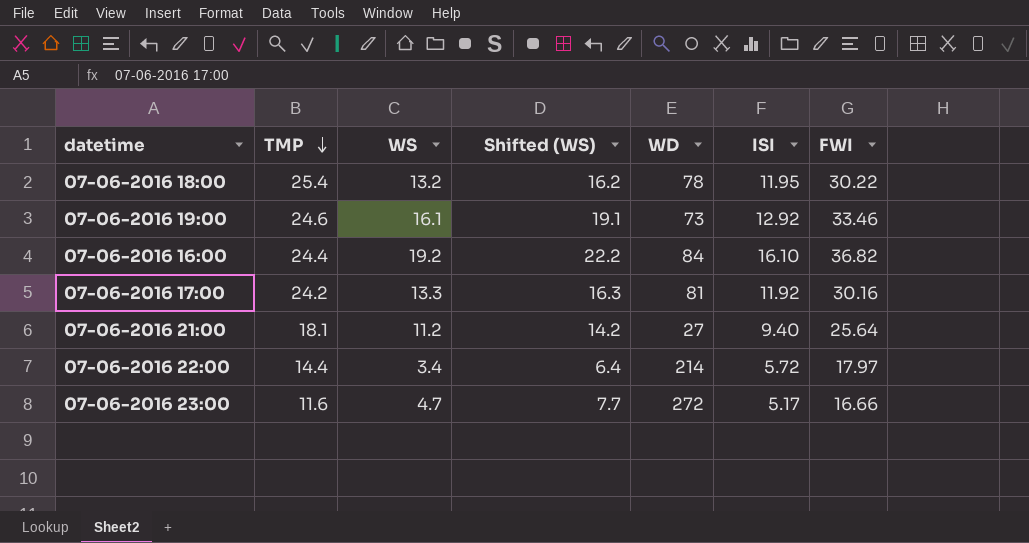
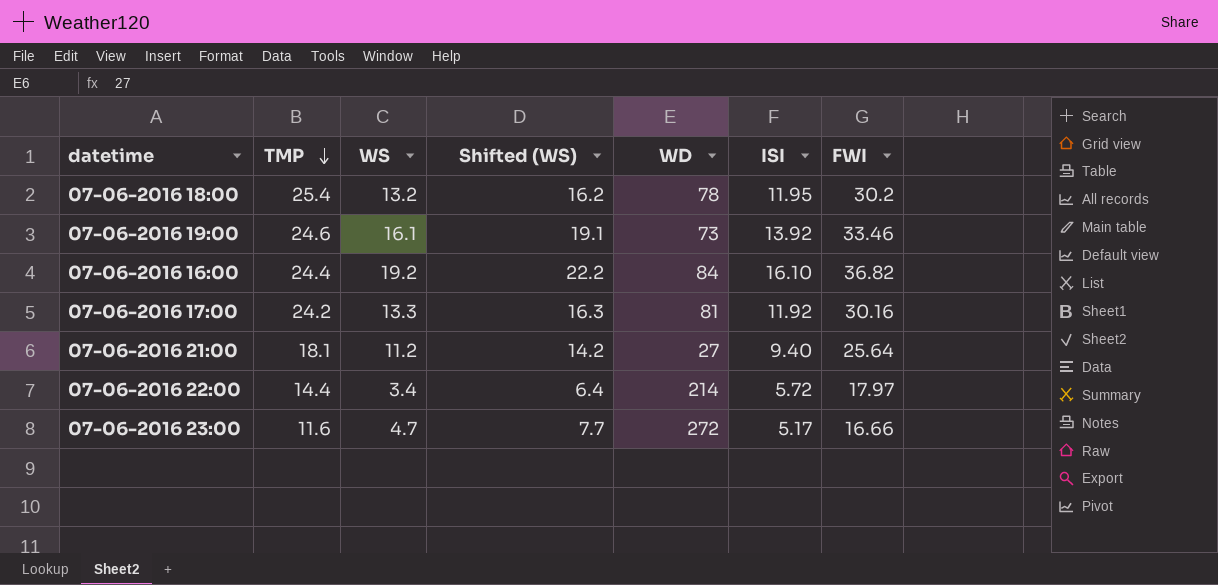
07-06-2016 18:00 | FWI: 30.22 -> 30.2
07-06-2016 19:00 | ISI: 12.92 -> 13.92

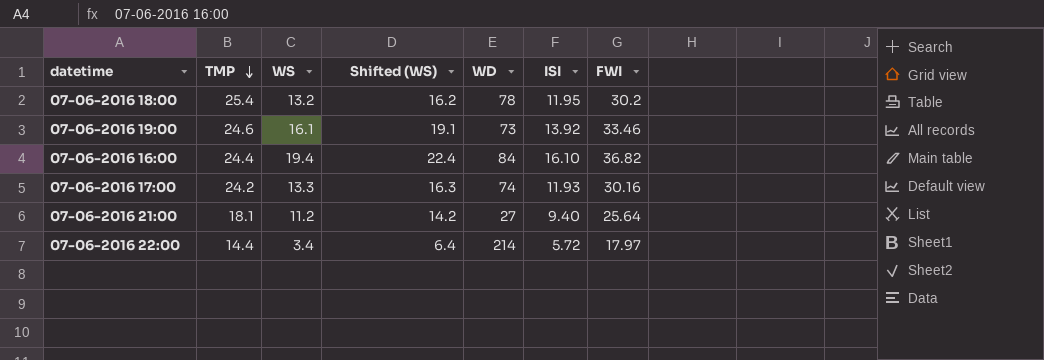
row 07-06-2016 23:00: 11.6 | 4.7 | 7.7 | 272 | 5.17 | 16.66 -> none
07-06-2016 16:00 | WS: 19.2 -> 19.4
07-06-2016 16:00 | Shifted (WS): 22.2 -> 22.4
07-06-2016 17:00 | WD: 81 -> 74
07-06-2016 17:00 | ISI: 11.92 -> 11.93

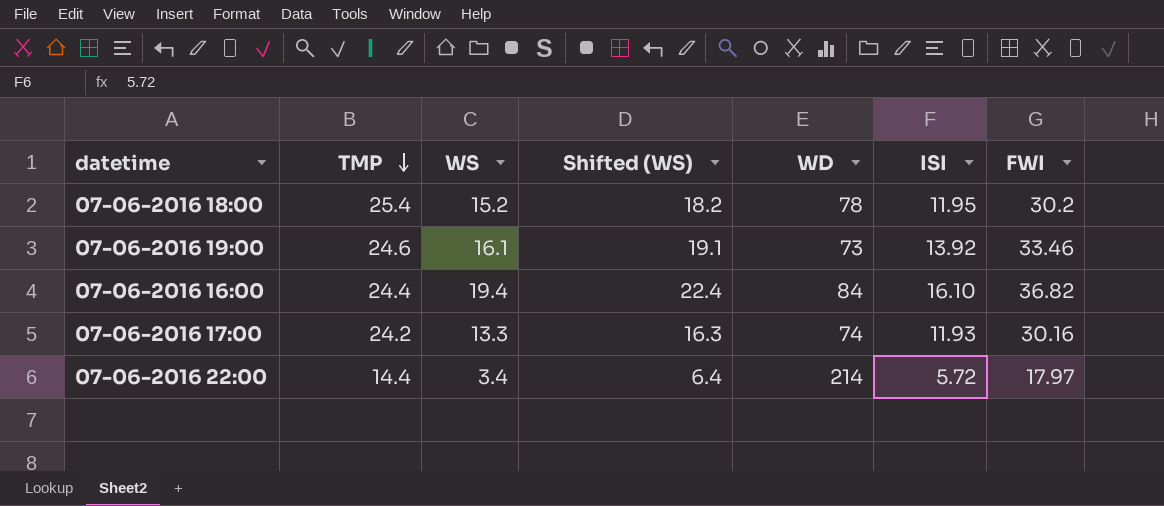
row 07-06-2016 21:00: 18.1 | 11.2 | 14.2 | 27 | 9.40 | 25.64 -> none
07-06-2016 18:00 | WS: 13.2 -> 15.2
07-06-2016 18:00 | Shifted (WS): 16.2 -> 18.2

